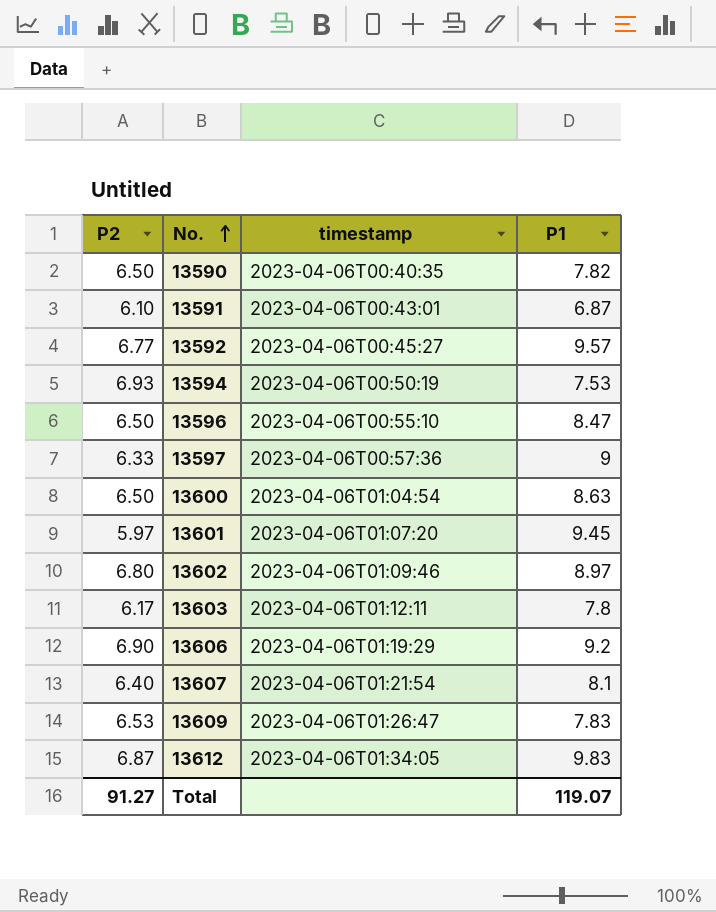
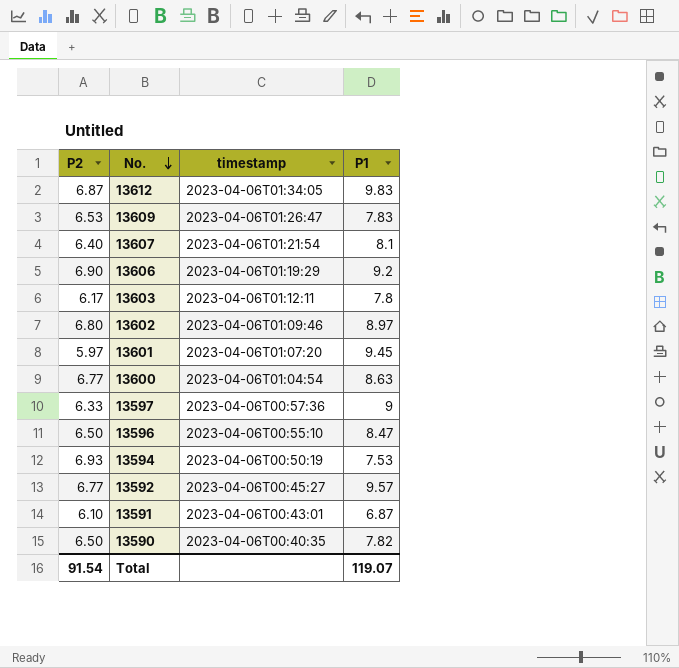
row order: No. ascending -> No. descending
13600 | P2: 6.50 -> 6.77
Total | P2: 91.27 -> 91.54

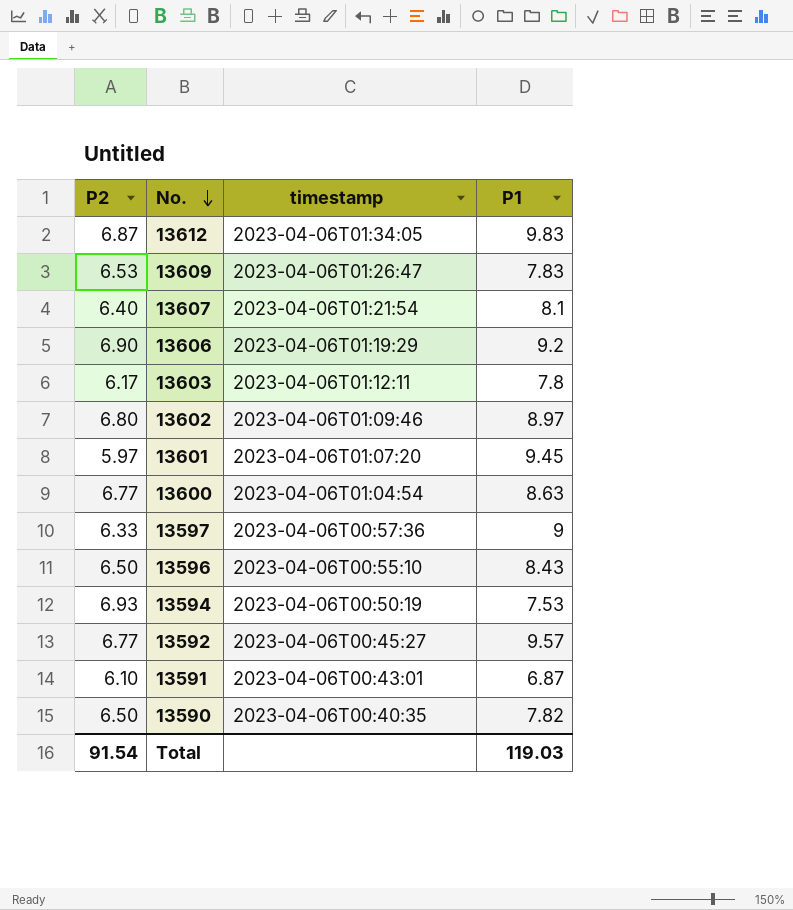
13596 | P1: 8.47 -> 8.43
Total | P1: 119.07 -> 119.03

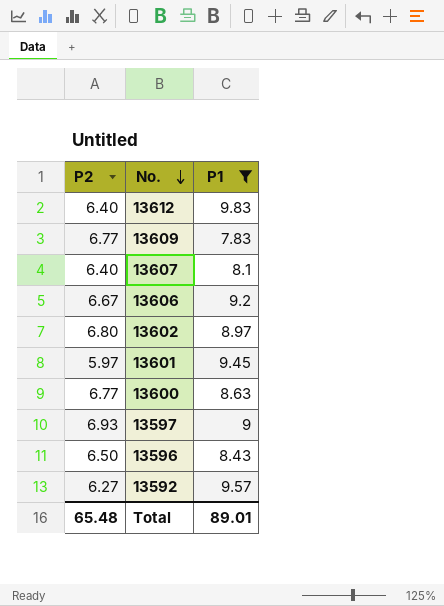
filter: none -> P1 >= 7.83
column timestamp | position: 3 -> none
13612 | P2: 6.87 -> 6.40
13609 | P2: 6.53 -> 6.77
13606 | P2: 6.90 -> 6.67
13597 | P2: 6.33 -> 6.93
13592 | P2: 6.77 -> 6.27
Total | P2: 91.54 -> 65.48
Total | P1: 119.03 -> 89.01

